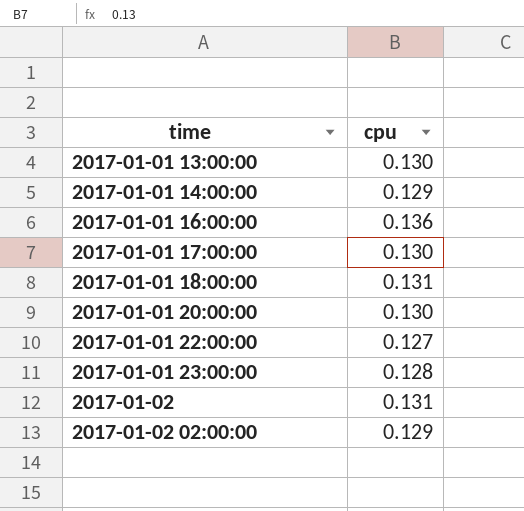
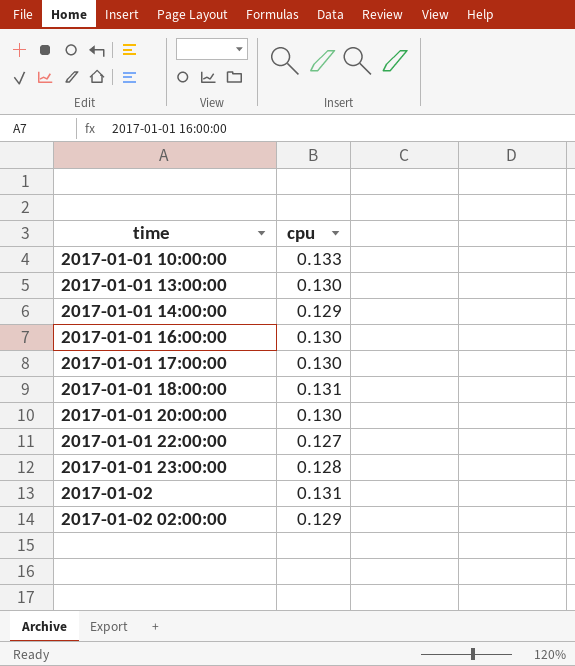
row 2017-01-01 10:00:00: none -> 0.133
2017-01-01 16:00:00 | cpu: 0.136 -> 0.130

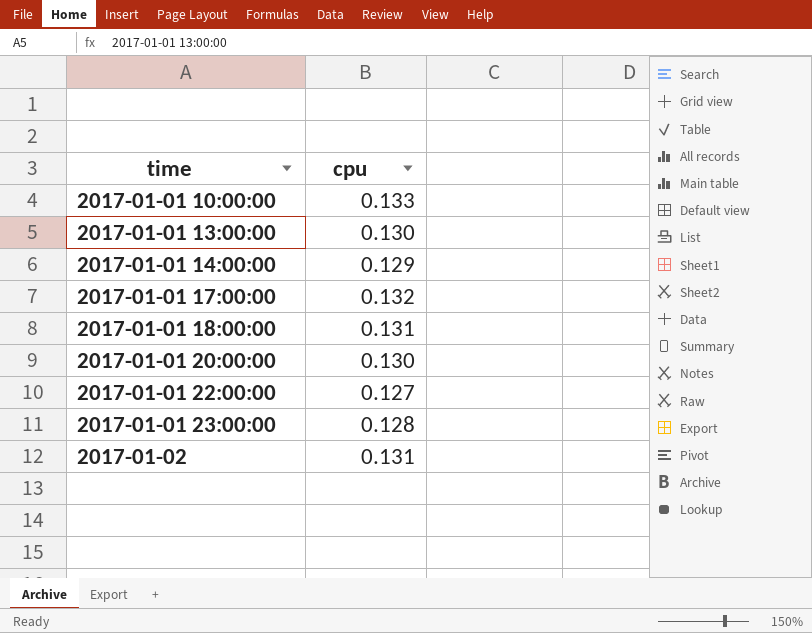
row 2017-01-01 16:00:00: 0.130 -> none
row 2017-01-02 02:00:00: 0.129 -> none
2017-01-01 17:00:00 | cpu: 0.130 -> 0.132

